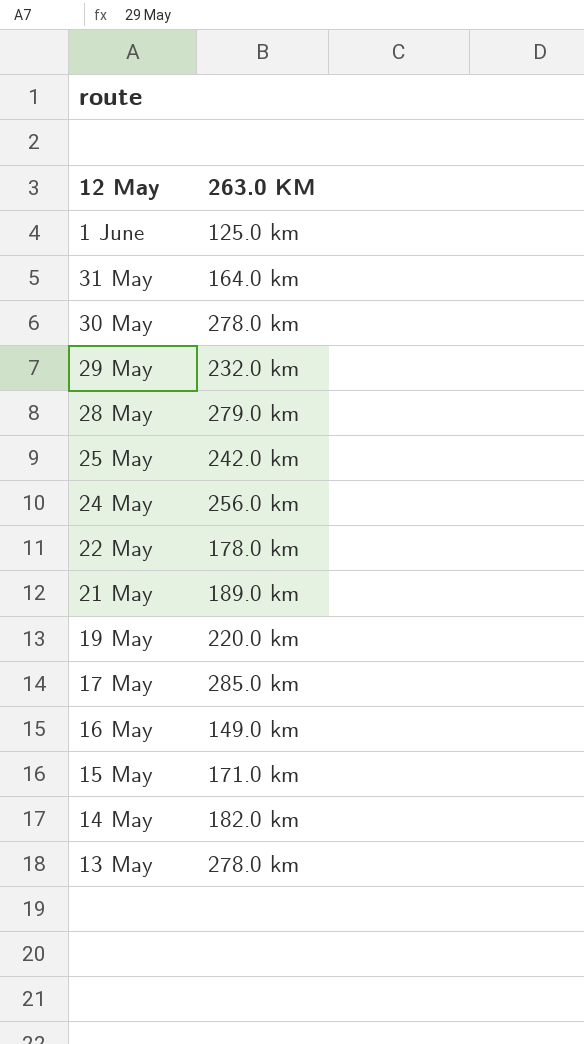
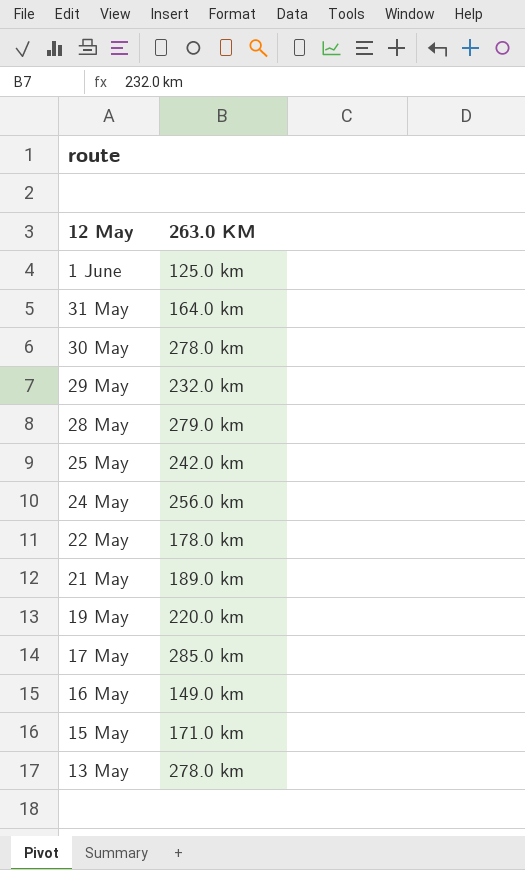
row 14 May: 182.0 km -> none

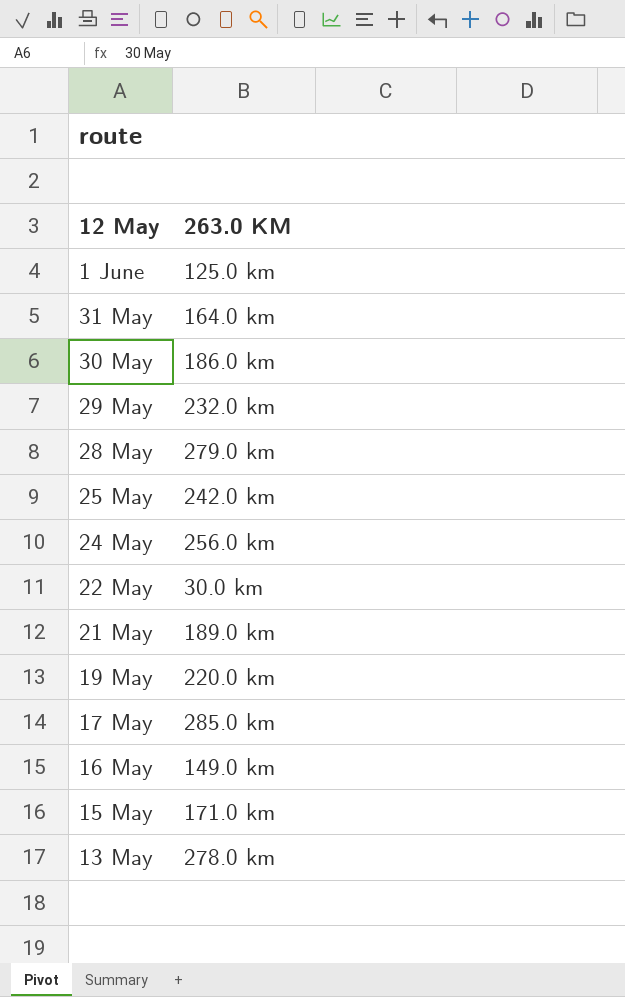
30 May | 263.0 KM: 278.0 km -> 186.0 km
22 May | 263.0 KM: 178.0 km -> 30.0 km

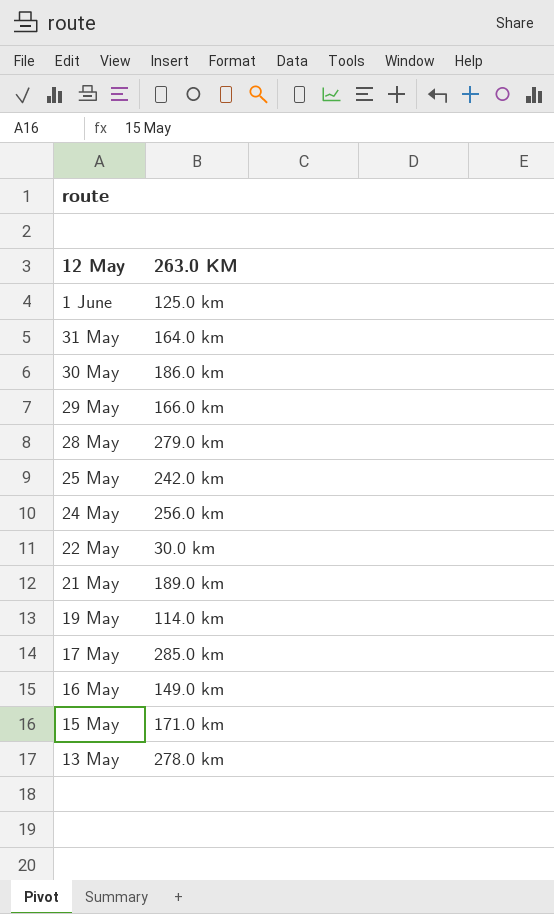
29 May | 263.0 KM: 232.0 km -> 166.0 km
19 May | 263.0 KM: 220.0 km -> 114.0 km

